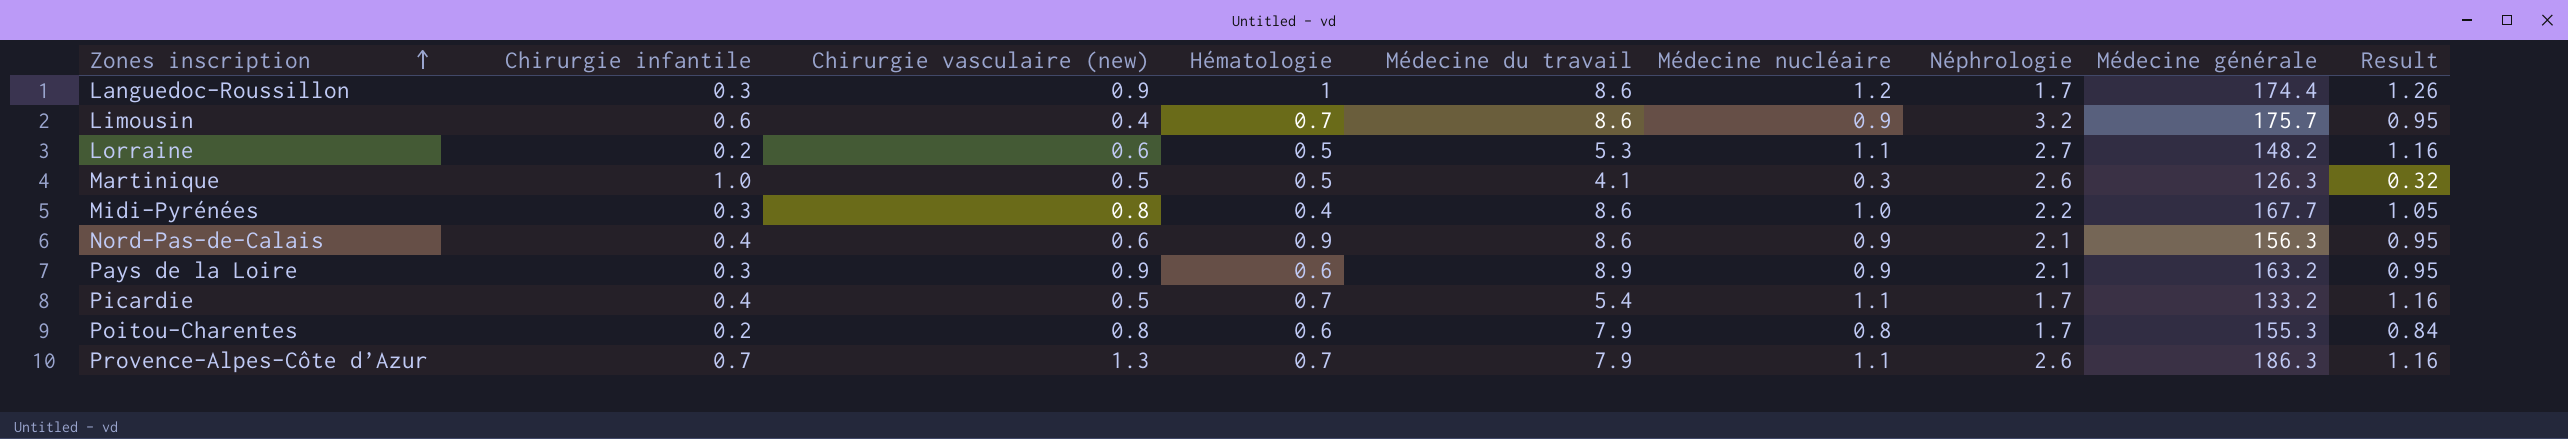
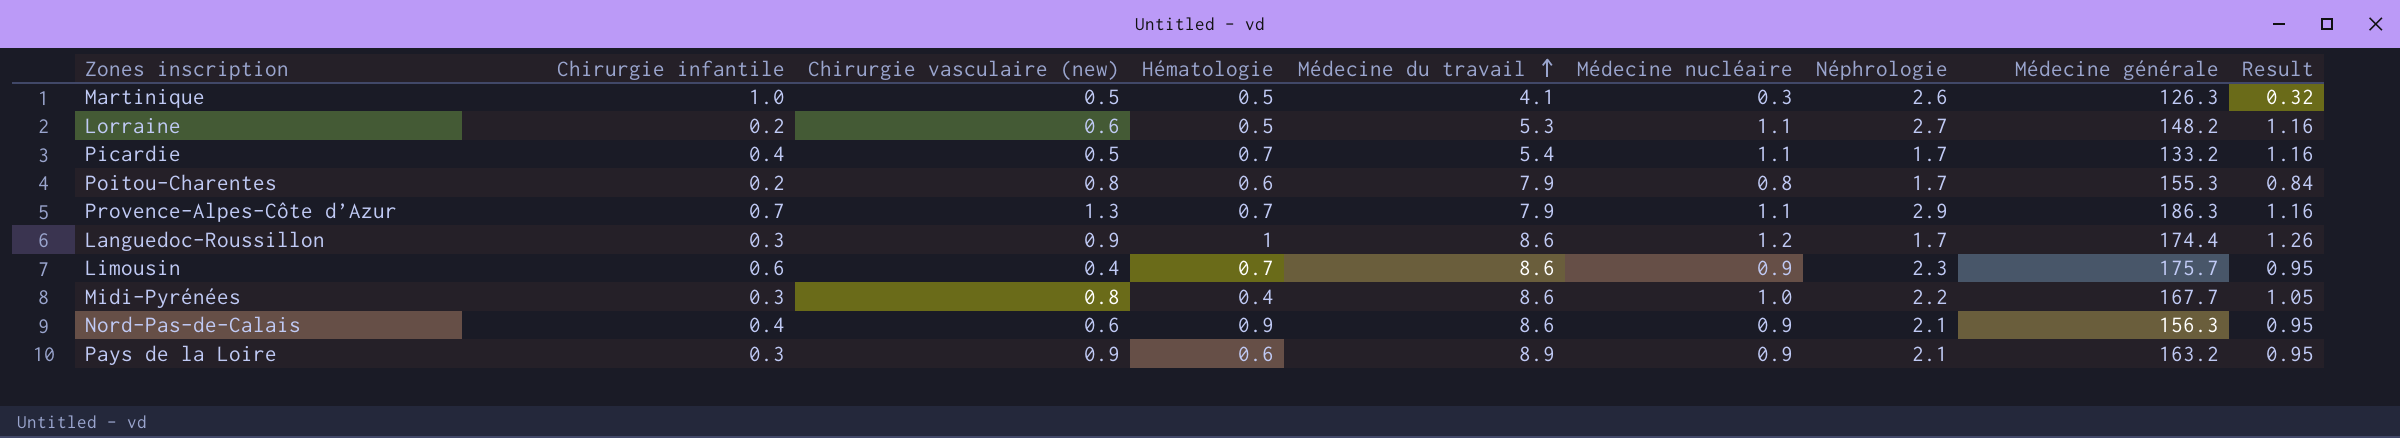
row order: Zones inscription ascending -> Médecine du travail ascending
Provence-Alpes-Côte d’Azur | Néphrologie: 2.6 -> 2.9
Limousin | Néphrologie: 3.2 -> 2.3

